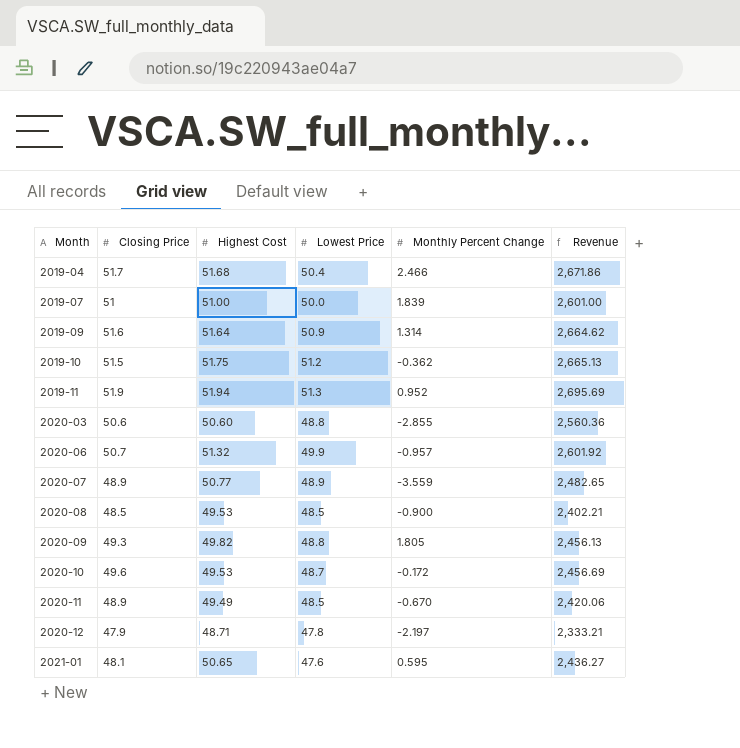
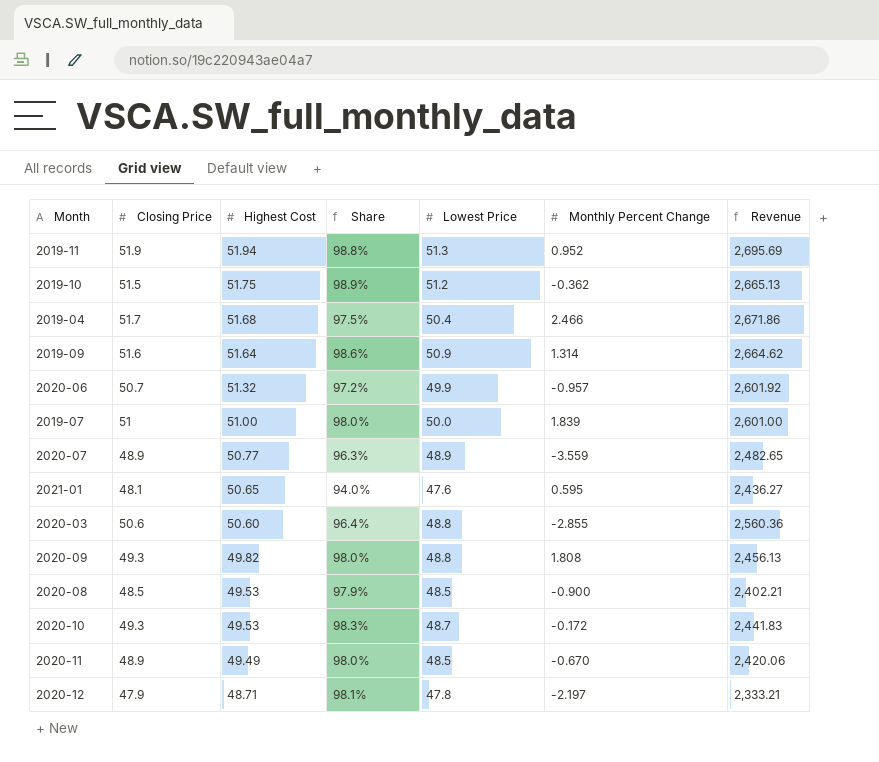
row order: Month ascending -> Highest Cost descending
column Share | formula: none -> [Lowest Price] / [Highest Cost]
2020-09 | Monthly Percent Change: 1.805 -> 1.808
2020-10 | Closing Price: 49.6 -> 49.3
2020-10 | Revenue: 2,456.69 -> 2,441.83

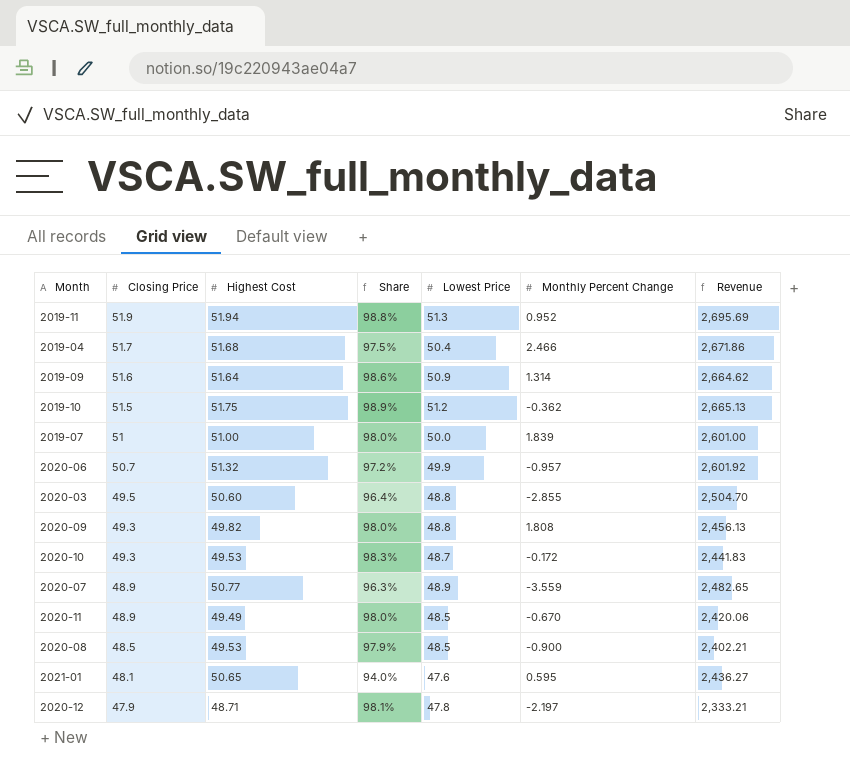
row order: Highest Cost descending -> Closing Price descending
2020-03 | Closing Price: 50.6 -> 49.5
2020-03 | Revenue: 2,560.36 -> 2,504.70

